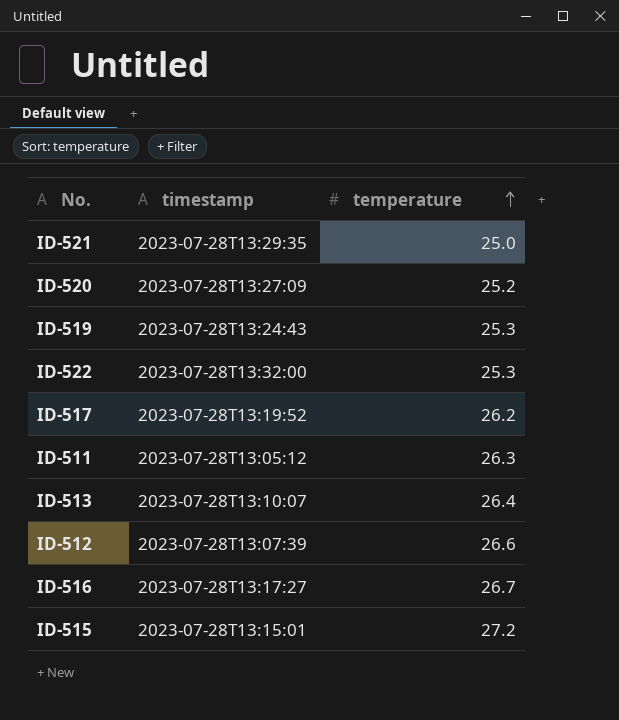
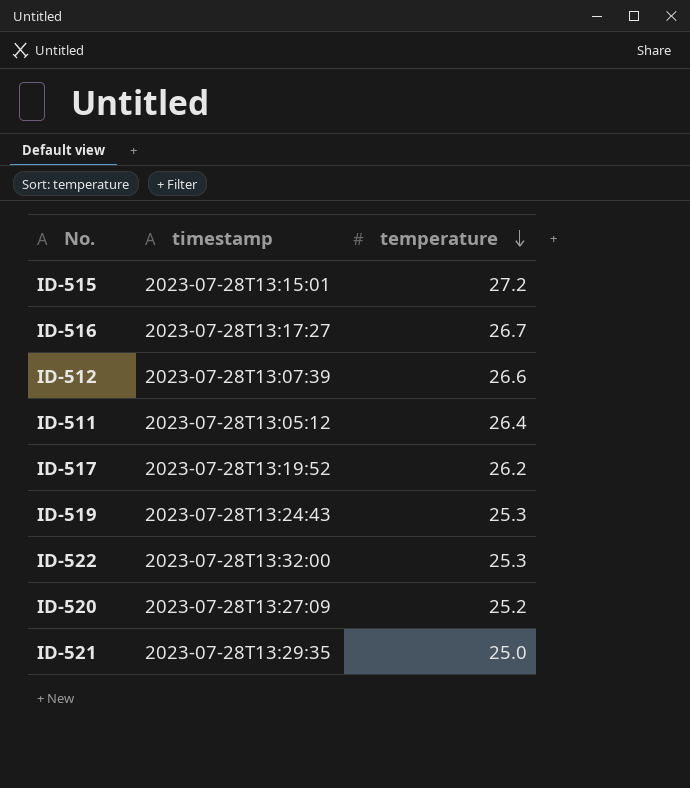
row order: temperature ascending -> temperature descending
row ID-513: 2023-07-28T13:10:07 | 26.4 -> none
ID-511 | temperature: 26.3 -> 26.4

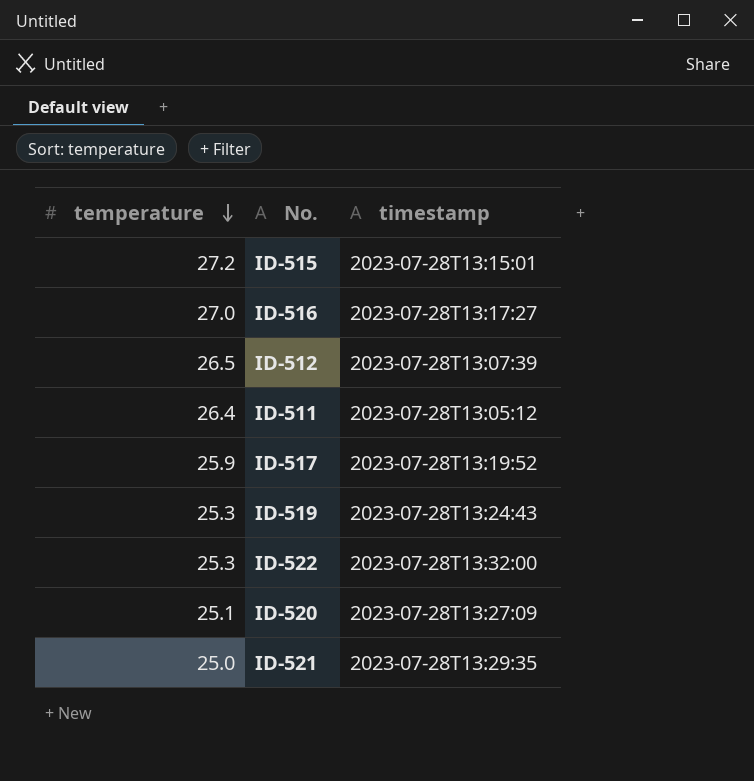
column temperature | position: 3 -> 1
ID-516 | temperature: 26.7 -> 27.0
ID-512 | temperature: 26.6 -> 26.5
ID-517 | temperature: 26.2 -> 25.9
ID-520 | temperature: 25.2 -> 25.1

